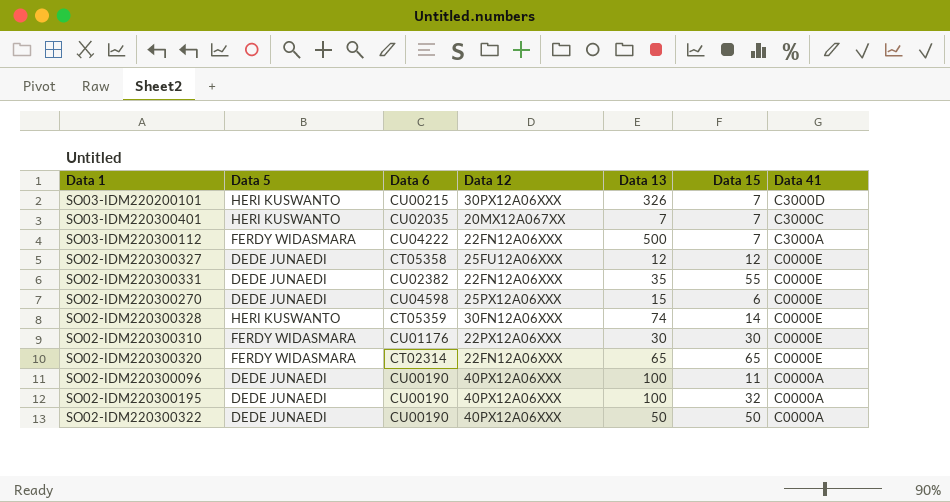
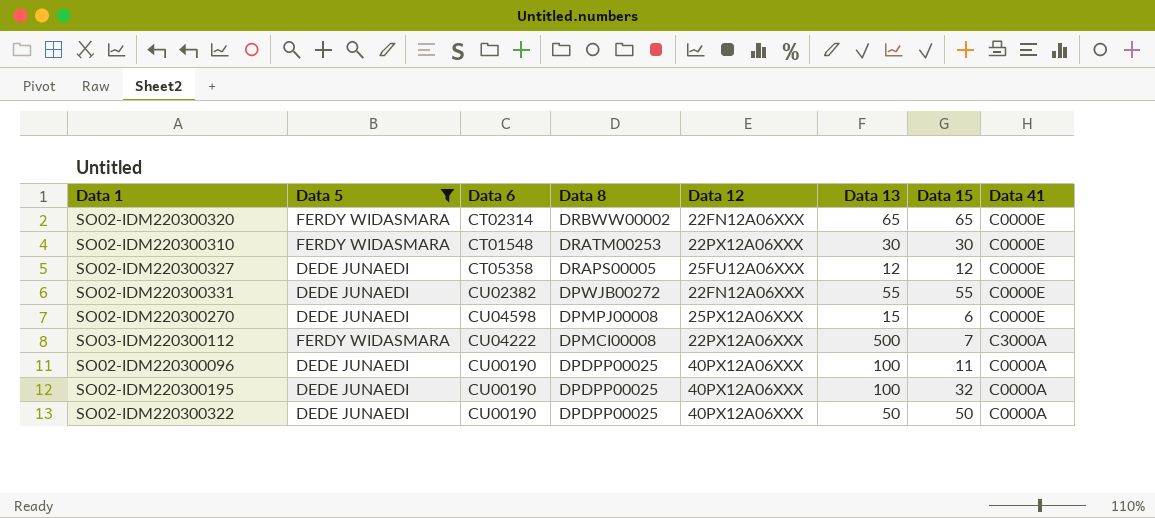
filter: none -> Data 5 != HERI KUSWANTO
row order: Data 41 descending -> Data 8 descending
column Data 8 | position: none -> 4
SO02-IDM220300310 | Data 6: CU01176 -> CT01548
SO02-IDM220300331 | Data 13: 35 -> 55
SO03-IDM220300112 | Data 12: 22FN12A06XXX -> 22PX12A06XXX

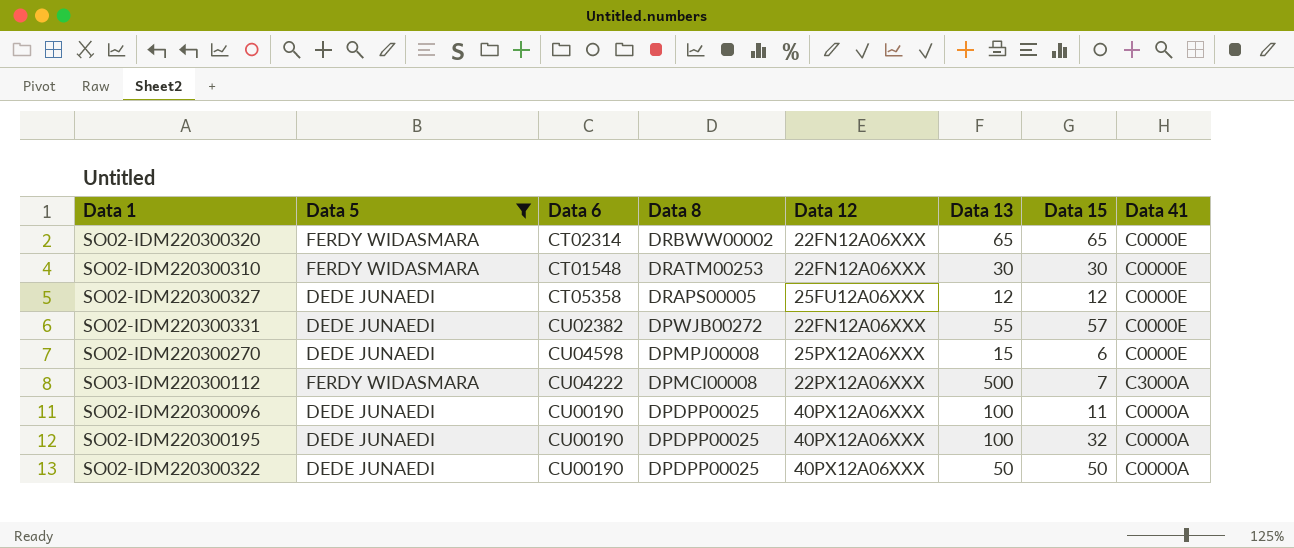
SO02-IDM220300310 | Data 12: 22PX12A06XXX -> 22FN12A06XXX
SO02-IDM220300331 | Data 15: 55 -> 57

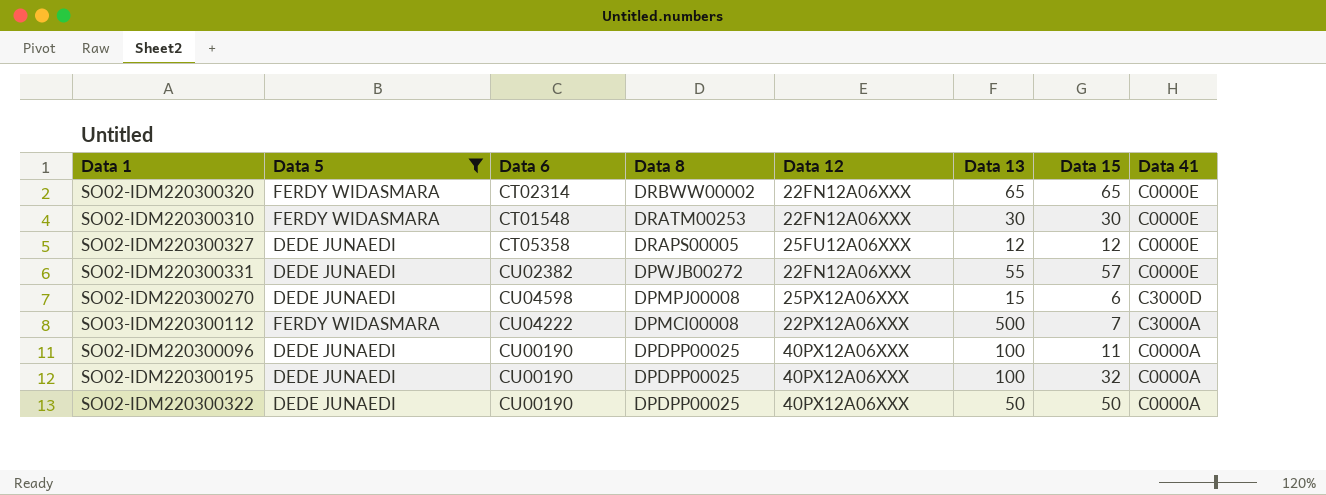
SO02-IDM220300270 | Data 41: C0000E -> C3000D

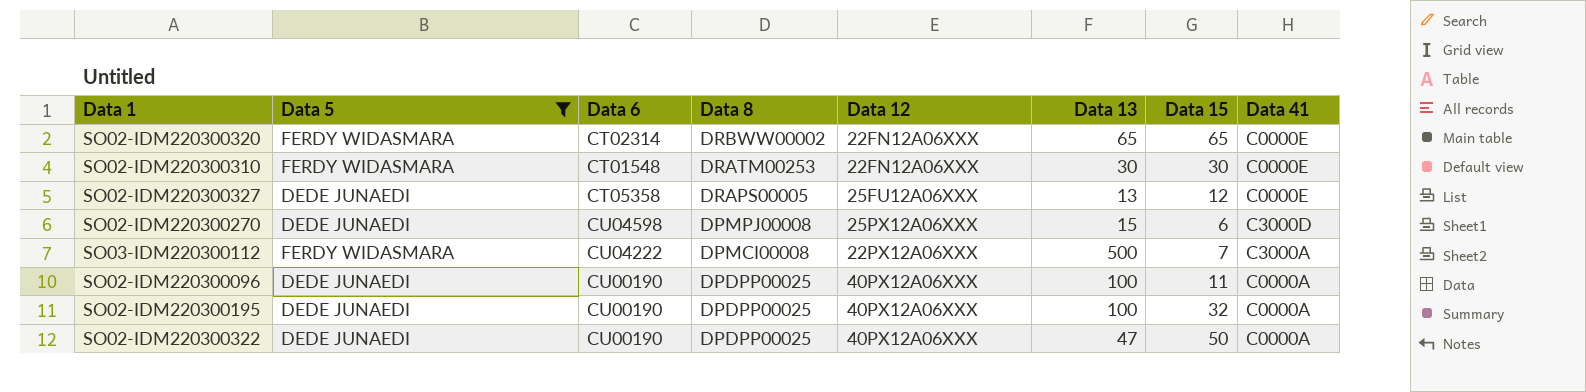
row SO02-IDM220300331: DEDE JUNAEDI | CU02382 | DPWJB00272 | 22FN12A06XXX | 55 | 57 | C0000E -> none
SO02-IDM220300327 | Data 13: 12 -> 13
SO02-IDM220300322 | Data 13: 50 -> 47

